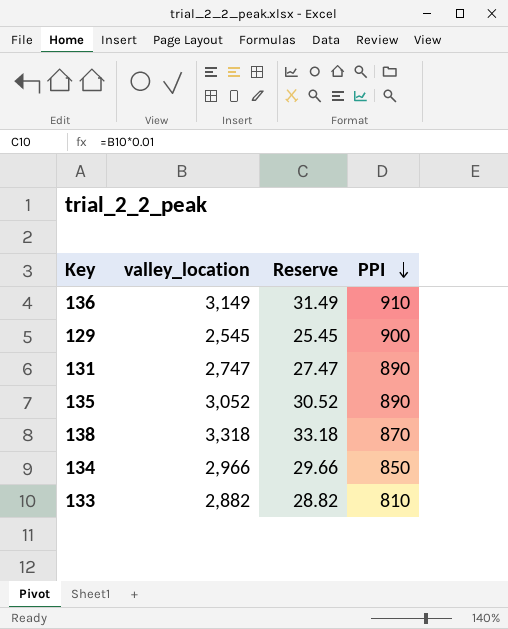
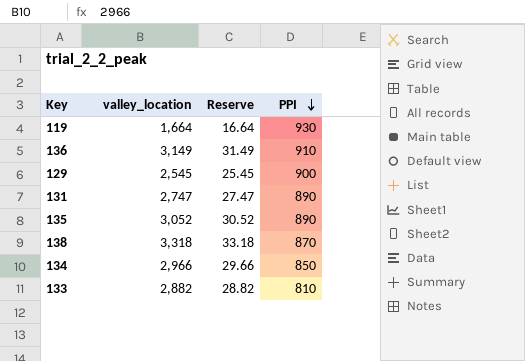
row 119: none -> 1,664 | 16.64 | 930

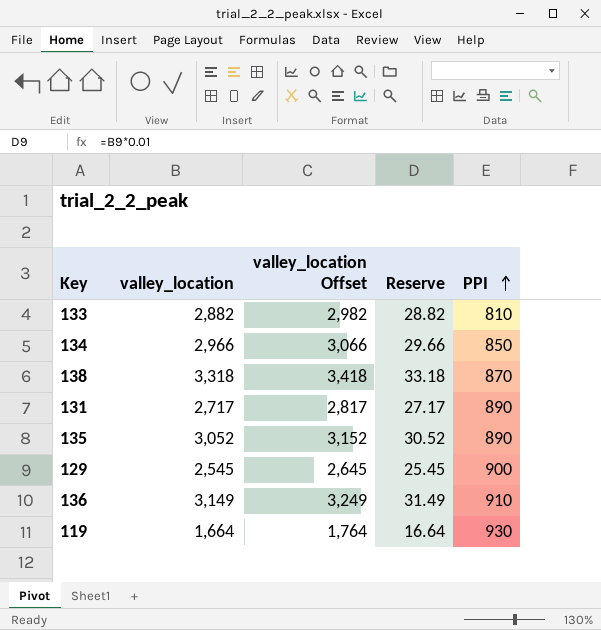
row order: PPI descending -> PPI ascending
column valley_location Offset | formula: none -> [valley_location] + 100
131 | valley_location: 2,747 -> 2,717
131 | Reserve: 27.47 -> 27.17

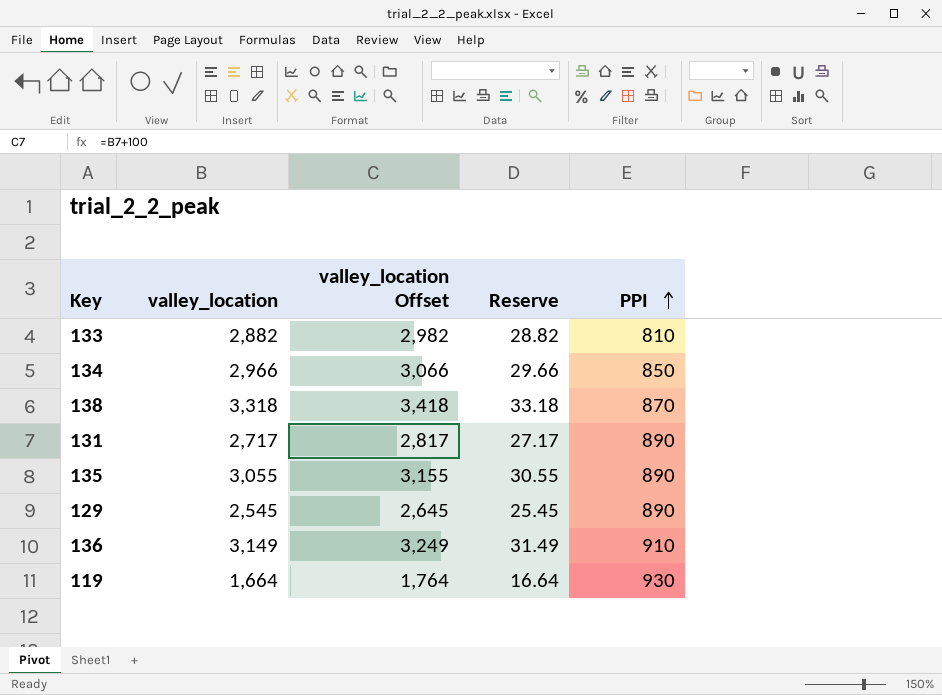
135 | valley_location: 3,052 -> 3,055
135 | valley_location Offset: 3,152 -> 3,155
135 | Reserve: 30.52 -> 30.55
129 | PPI: 900 -> 890

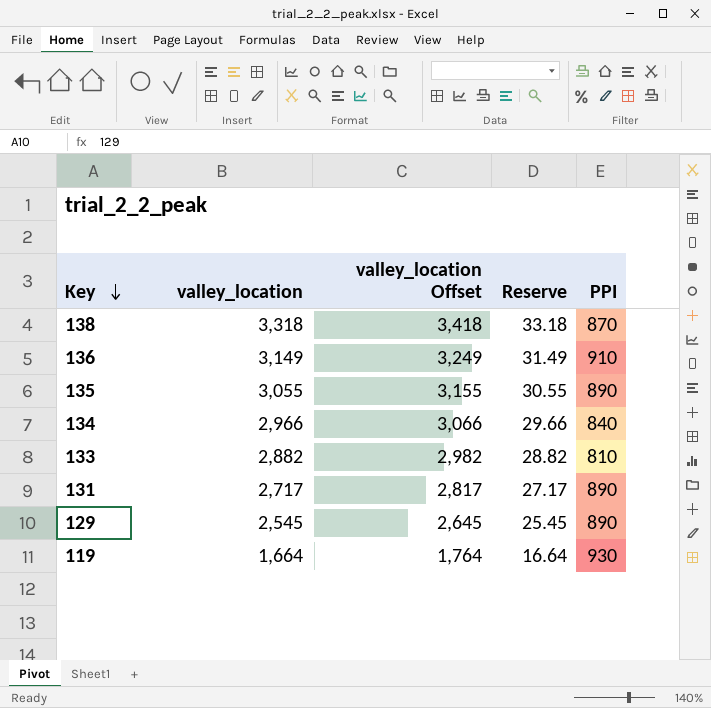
row order: PPI ascending -> Key descending
134 | PPI: 850 -> 840

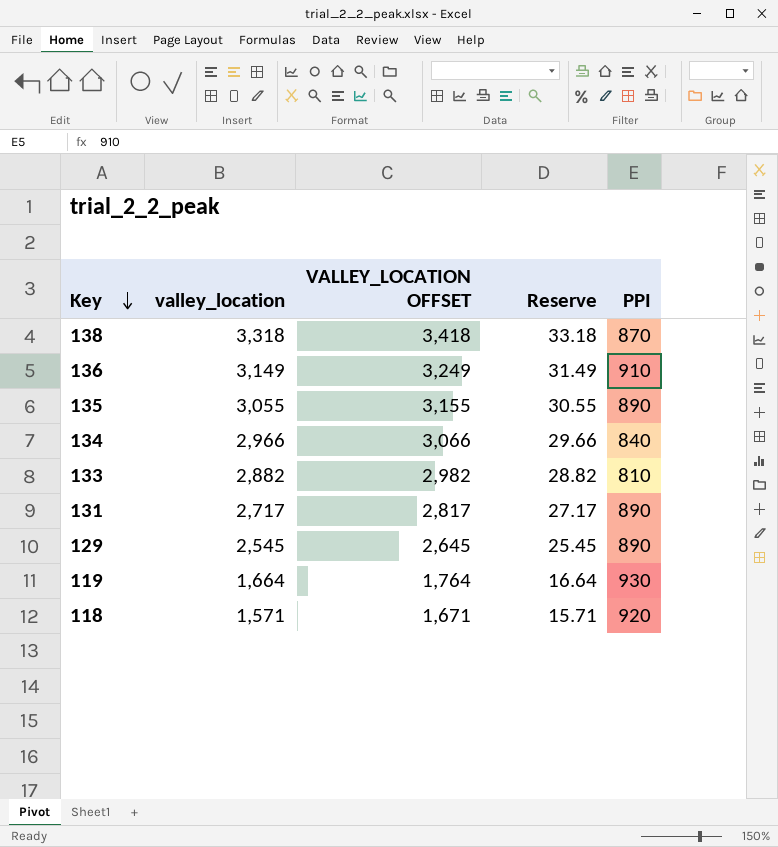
column name: valley_location Offset -> VALLEY_LOCATION OFFSET
row 118: none -> 1,571 | 1,671 | 15.71 | 920

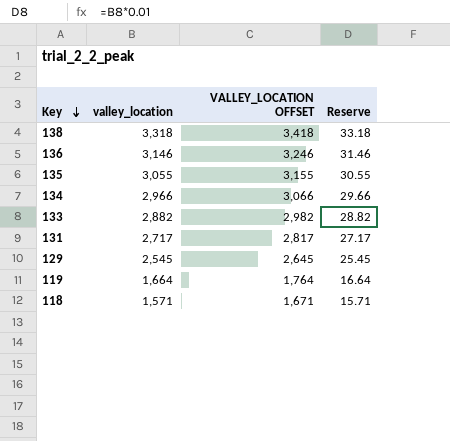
column PPI | position: 5 -> none
136 | valley_location: 3,149 -> 3,146
136 | VALLEY_LOCATION OFFSET: 3,249 -> 3,246
136 | Reserve: 31.49 -> 31.46

